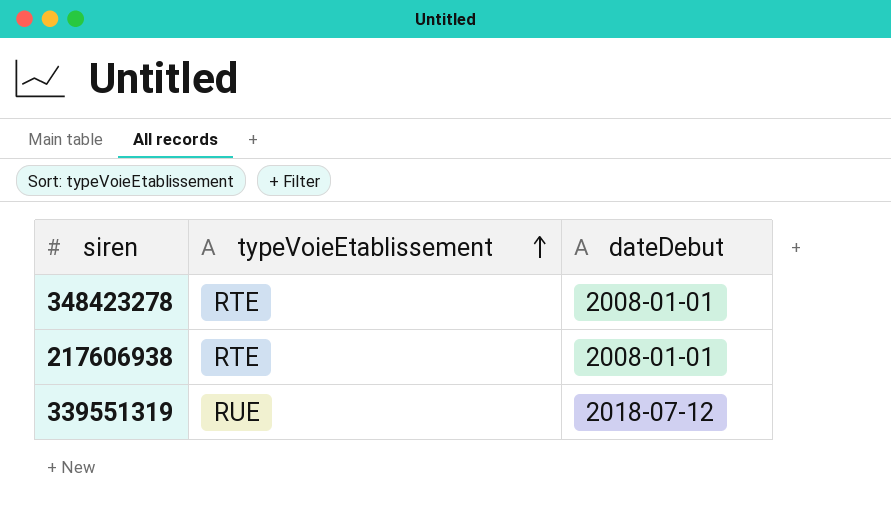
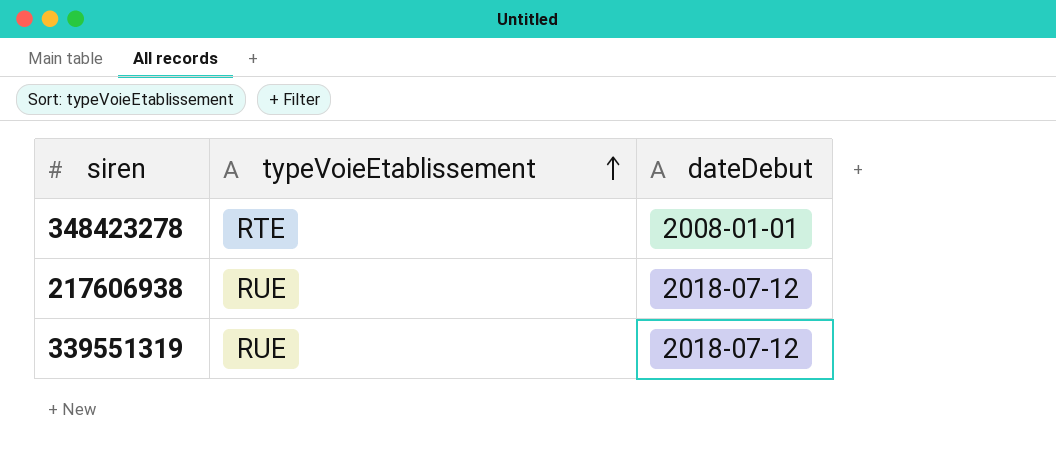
217606938 | typeVoieEtablissement: RTE -> RUE
217606938 | dateDebut: 2008-01-01 -> 2018-07-12

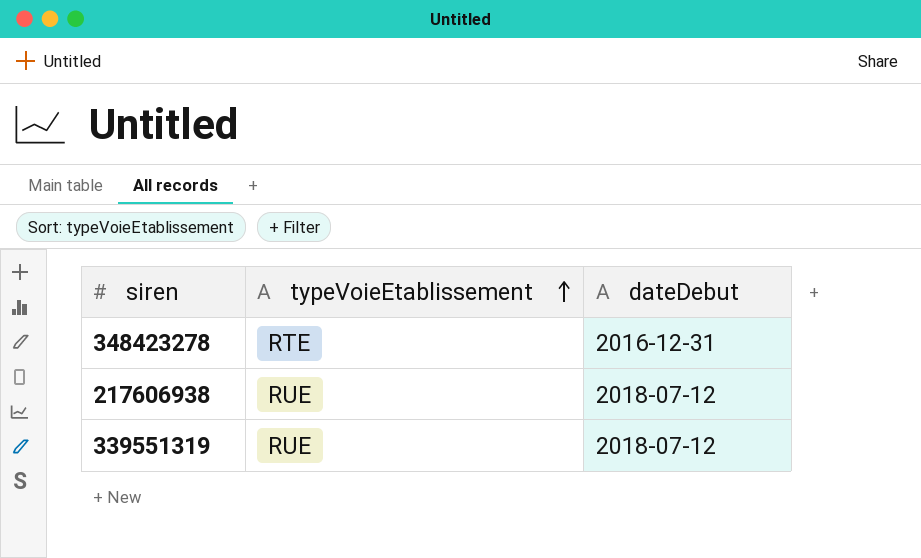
348423278 | dateDebut: 2008-01-01 -> 2016-12-31

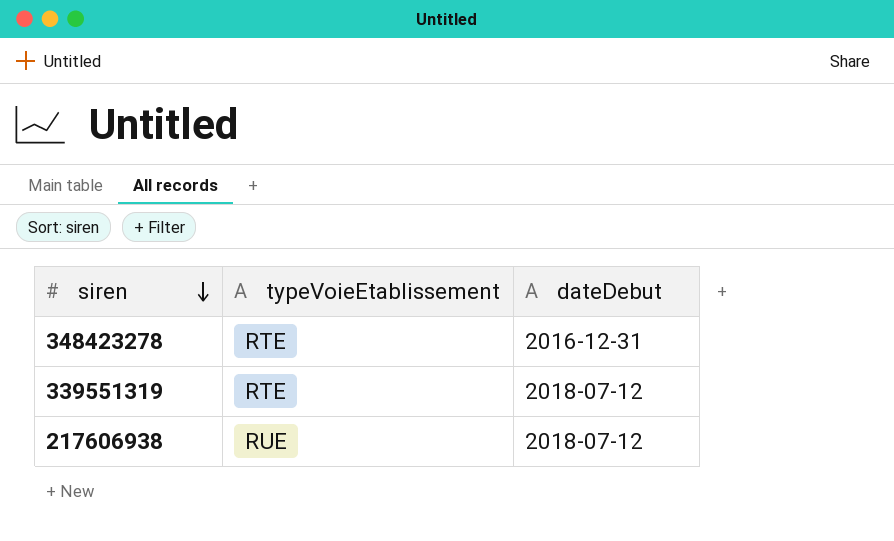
row order: typeVoieEtablissement ascending -> siren descending
339551319 | typeVoieEtablissement: RUE -> RTE

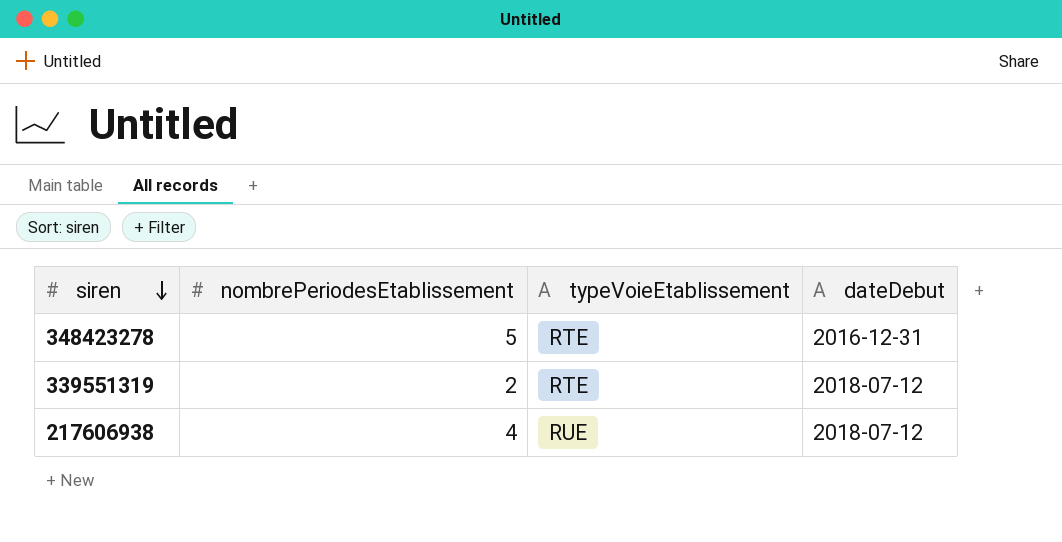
column nombrePeriodesEtablissement | position: none -> 2

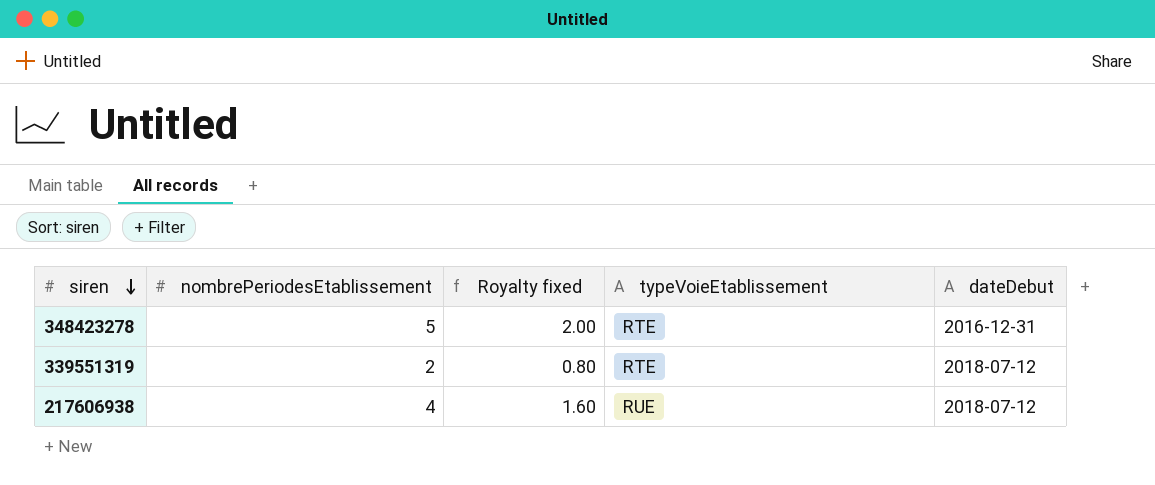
column Royalty fixed | formula: none -> [nombrePeriodesEtablissement] * 0.4

